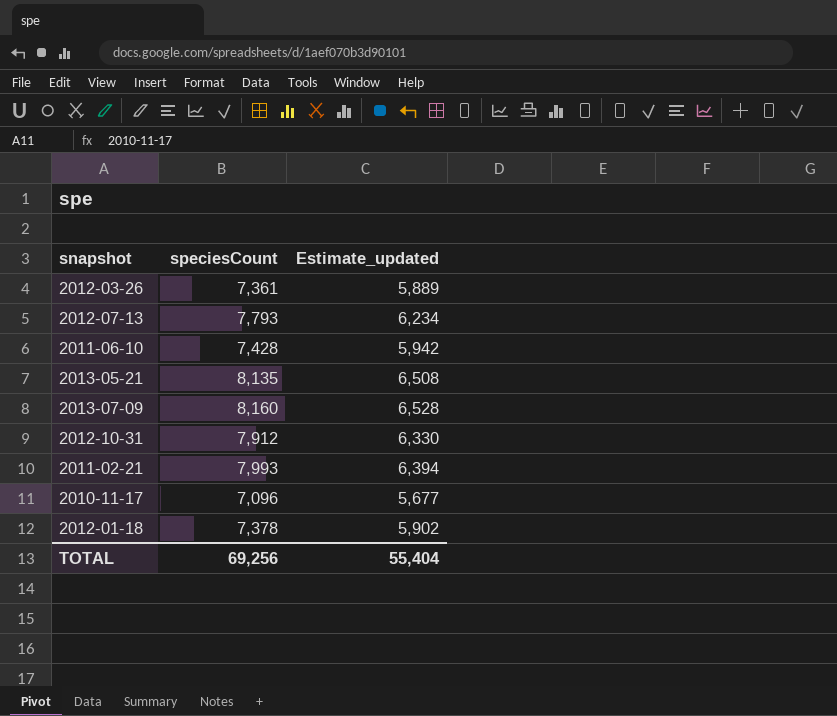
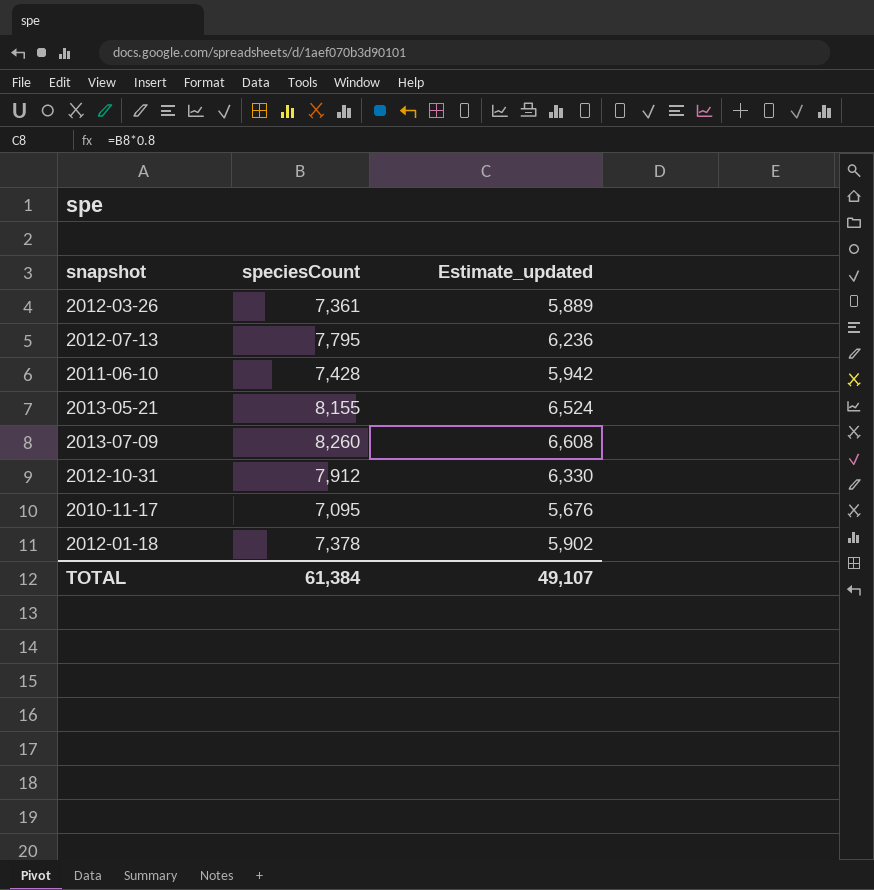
row 2011-02-21: 7,993 | 6,394 -> none
2012-07-13 | speciesCount: 7,793 -> 7,795
2012-07-13 | Estimate_updated: 6,234 -> 6,236
2013-05-21 | speciesCount: 8,135 -> 8,155
2013-05-21 | Estimate_updated: 6,508 -> 6,524
2013-07-09 | speciesCount: 8,160 -> 8,260
2013-07-09 | Estimate_updated: 6,528 -> 6,608
2010-11-17 | speciesCount: 7,096 -> 7,095
2010-11-17 | Estimate_updated: 5,677 -> 5,676
TOTAL | speciesCount: 69,256 -> 61,384
TOTAL | Estimate_updated: 55,404 -> 49,107

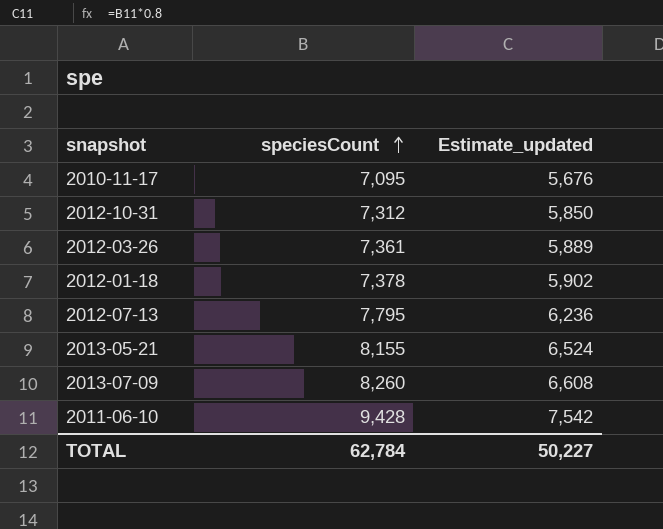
row order: none -> speciesCount ascending
2012-10-31 | speciesCount: 7,912 -> 7,312
2012-10-31 | Estimate_updated: 6,330 -> 5,850
2011-06-10 | speciesCount: 7,428 -> 9,428
2011-06-10 | Estimate_updated: 5,942 -> 7,542
TOTAL | speciesCount: 61,384 -> 62,784
TOTAL | Estimate_updated: 49,107 -> 50,227

